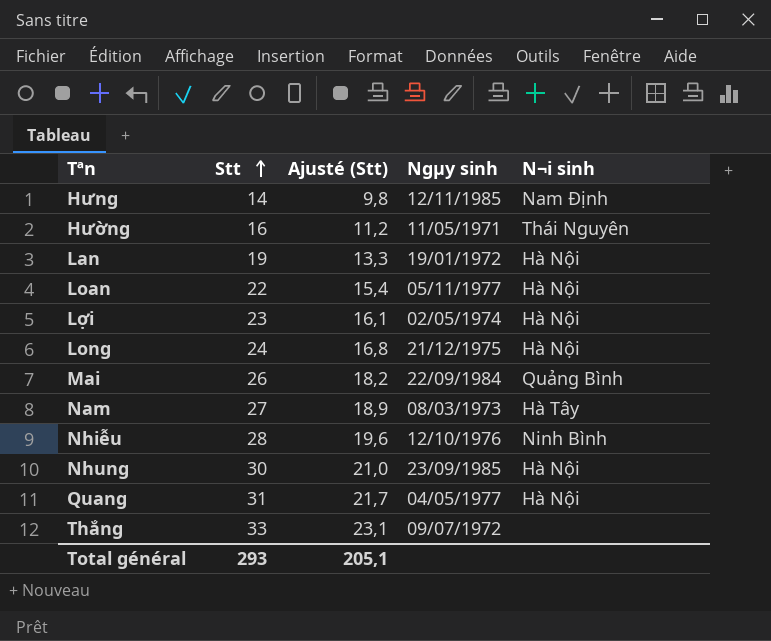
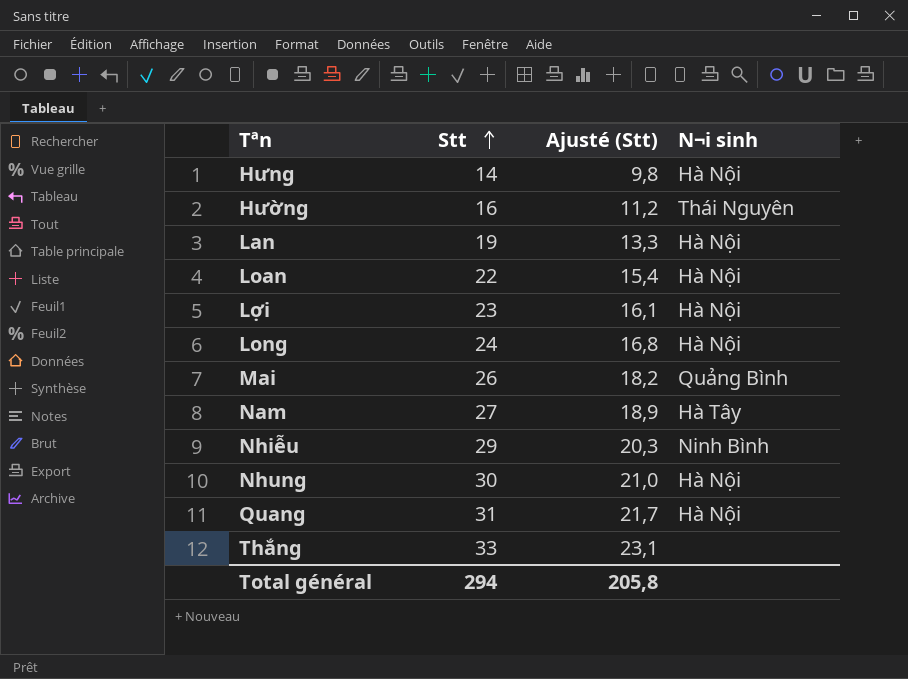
column Ngµy sinh | position: 4 -> none
Hưng | N¬i sinh: Nam Định -> Hà Nội
Nhiễu | Stt: 28 -> 29
Nhiễu | Ajusté (Stt): 19,6 -> 20,3
Total général | Stt: 293 -> 294
Total général | Ajusté (Stt): 205,1 -> 205,8

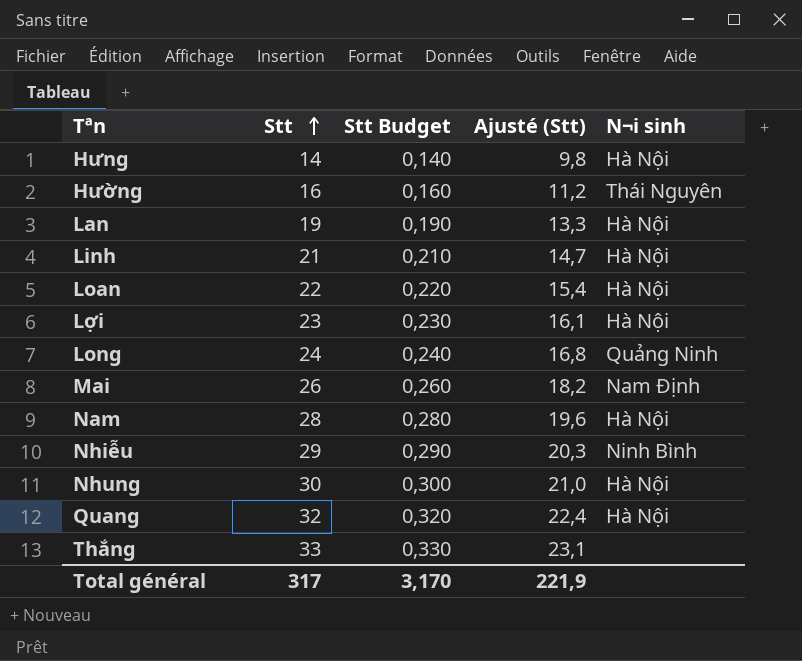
column Stt Budget | formula: none -> [Stt] * 0,01
row Linh: none -> 21 | 0,210 | 14,7 | Hà Nội
Long | N¬i sinh: Hà Nội -> Quảng Ninh
Mai | N¬i sinh: Quảng Bình -> Nam Định
Nam | Stt: 27 -> 28
Nam | Ajusté (Stt): 18,9 -> 19,6
Nam | N¬i sinh: Hà Tây -> Hà Nội
Quang | Stt: 31 -> 32
Quang | Ajusté (Stt): 21,7 -> 22,4
Total général | Stt: 294 -> 317
Total général | Ajusté (Stt): 205,8 -> 221,9

